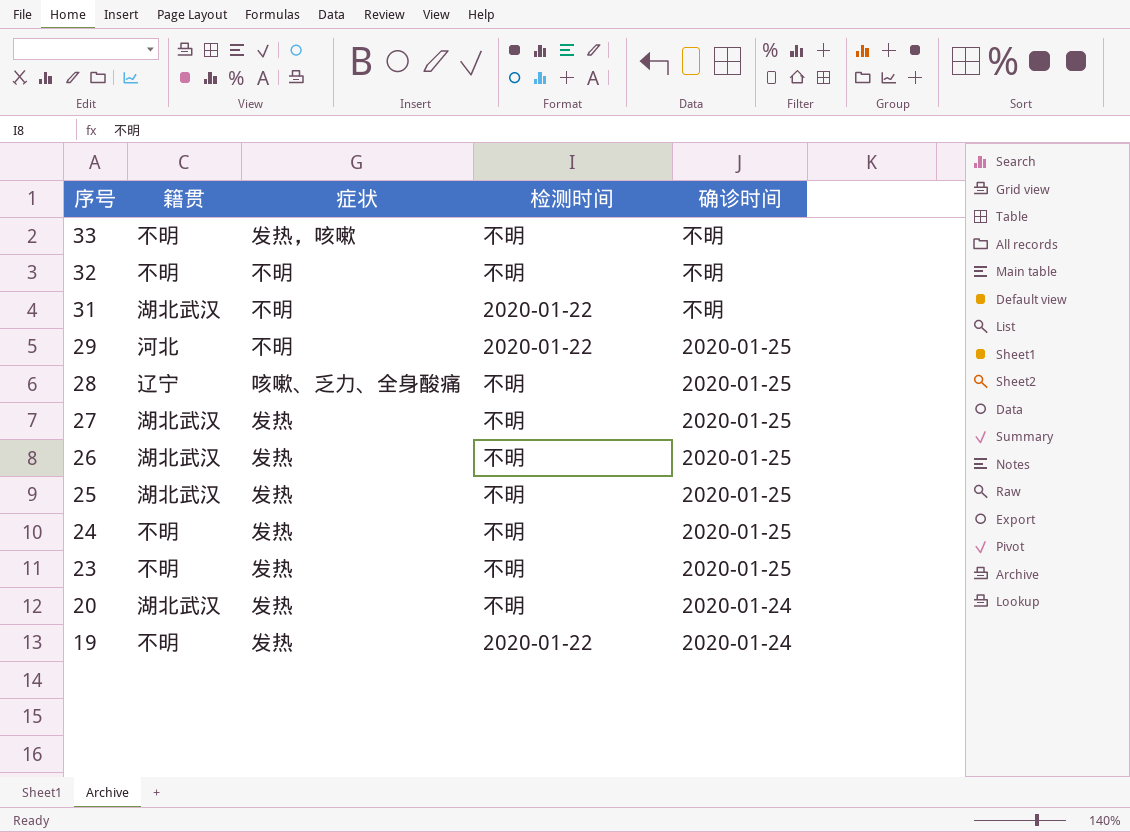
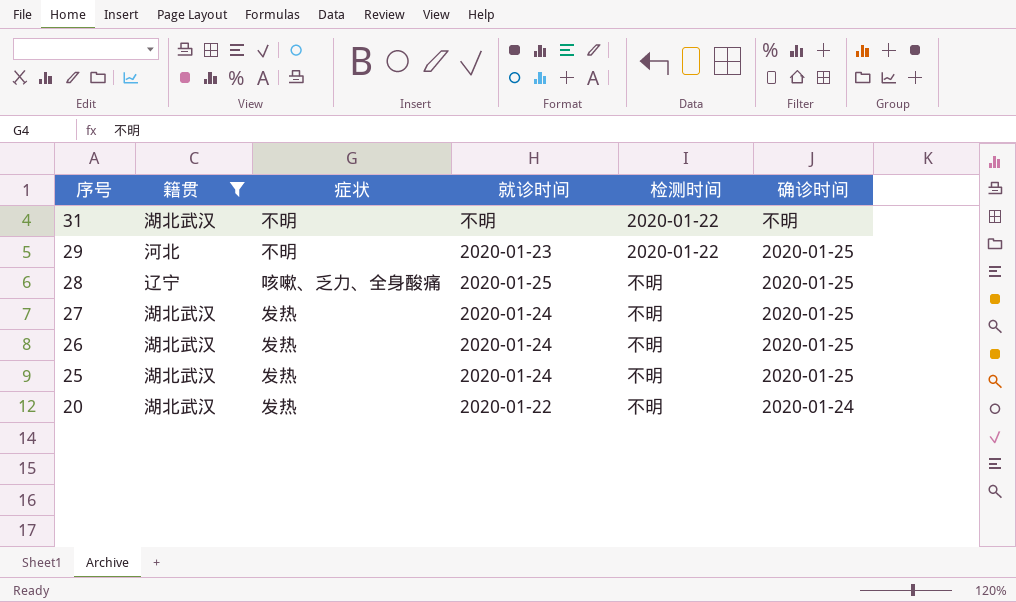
filter: none -> 籍贯 != 不明
column 就诊时间 | position: none -> 4

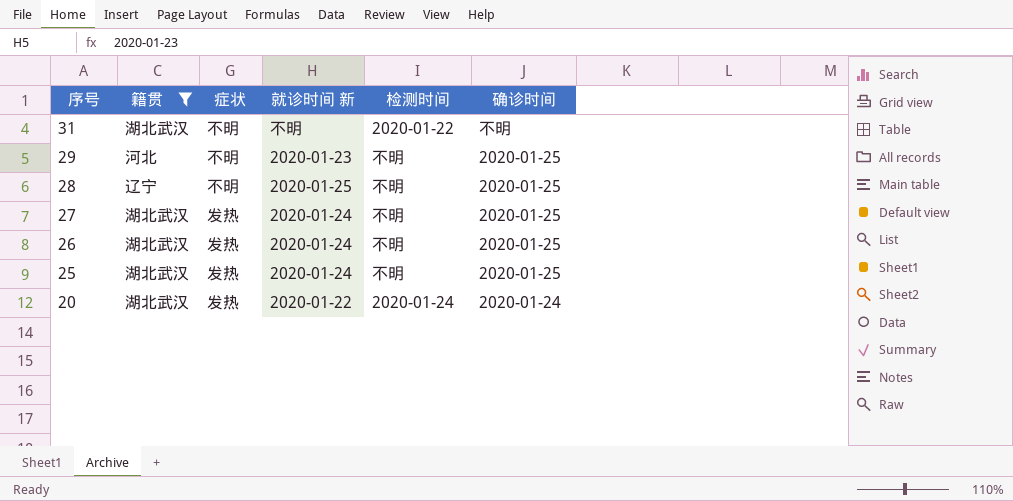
column name: 就诊时间 -> 就诊时间 新
29 | 检测时间: 2020-01-22 -> 不明
28 | 症状: 咳嗽、乏力、全身酸痛 -> 不明
20 | 检测时间: 不明 -> 2020-01-24

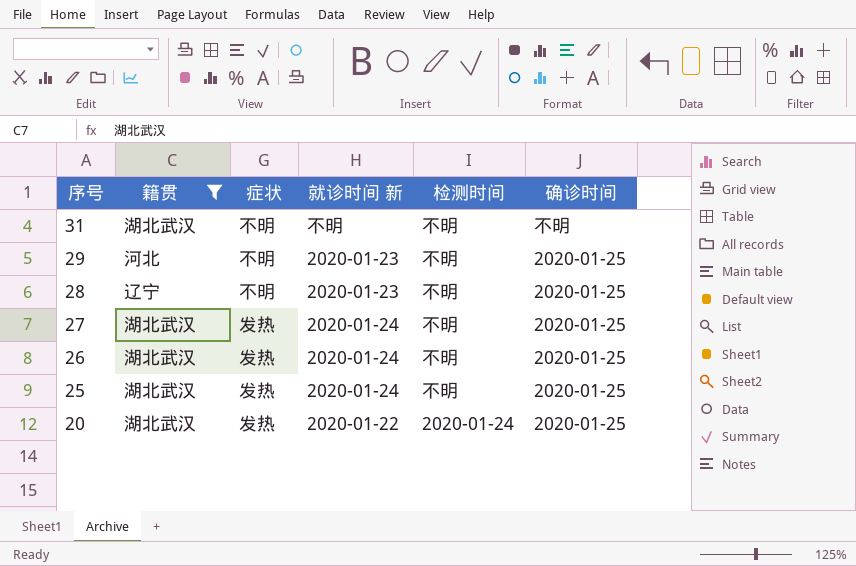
31 | 检测时间: 2020-01-22 -> 不明
28 | 就诊时间 新: 2020-01-25 -> 2020-01-23
20 | 确诊时间: 2020-01-24 -> 2020-01-25

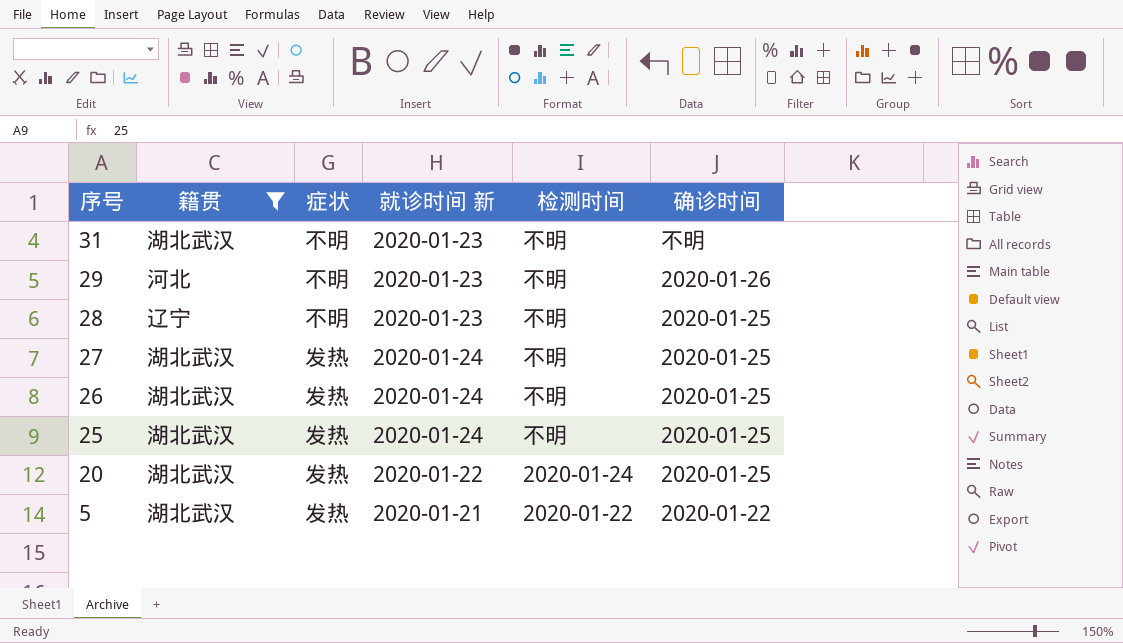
31 | 就诊时间 新: 不明 -> 2020-01-23
29 | 确诊时间: 2020-01-25 -> 2020-01-26
row 5: none -> 湖北武汉 | 发热 | 2020-01-21 | 2020-01-22 | 2020-01-22

